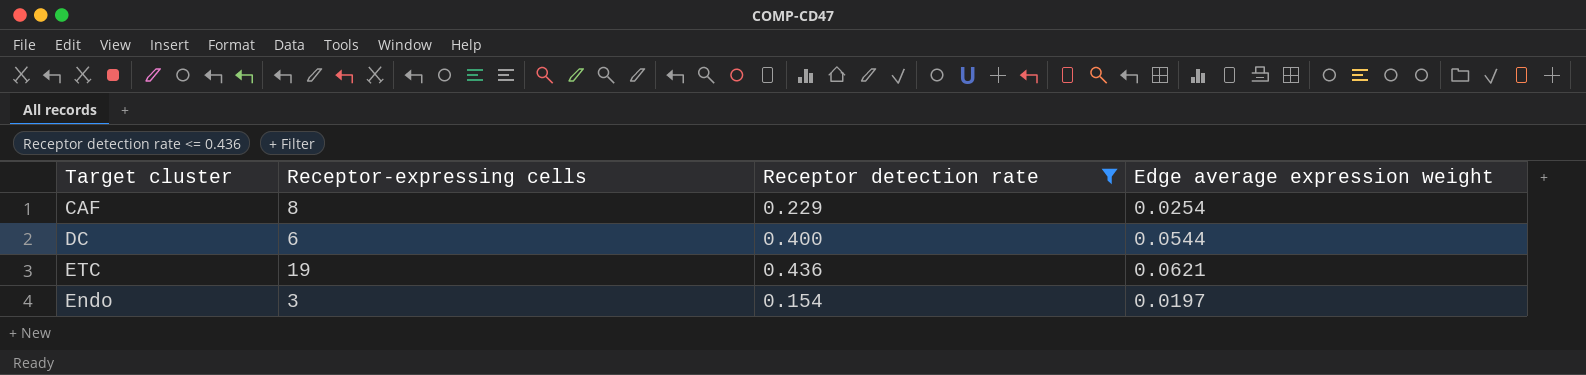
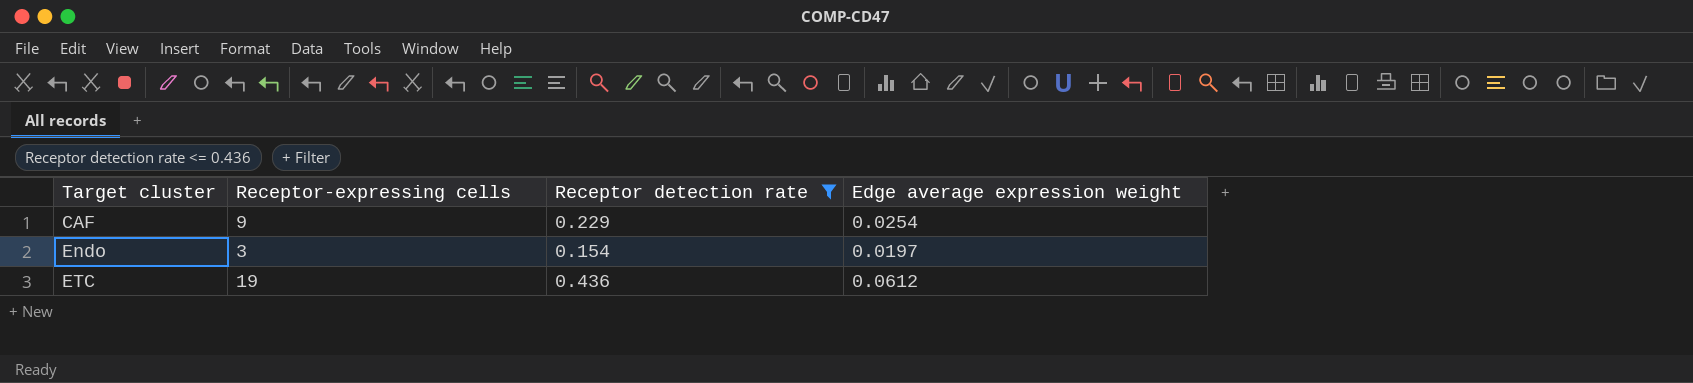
row order: none -> Target cluster ascending
row DC: 6 | 0.400 | 0.0544 -> none
CAF | Receptor-expressing cells: 8 -> 9
ETC | Edge average expression weight: 0.0621 -> 0.0612

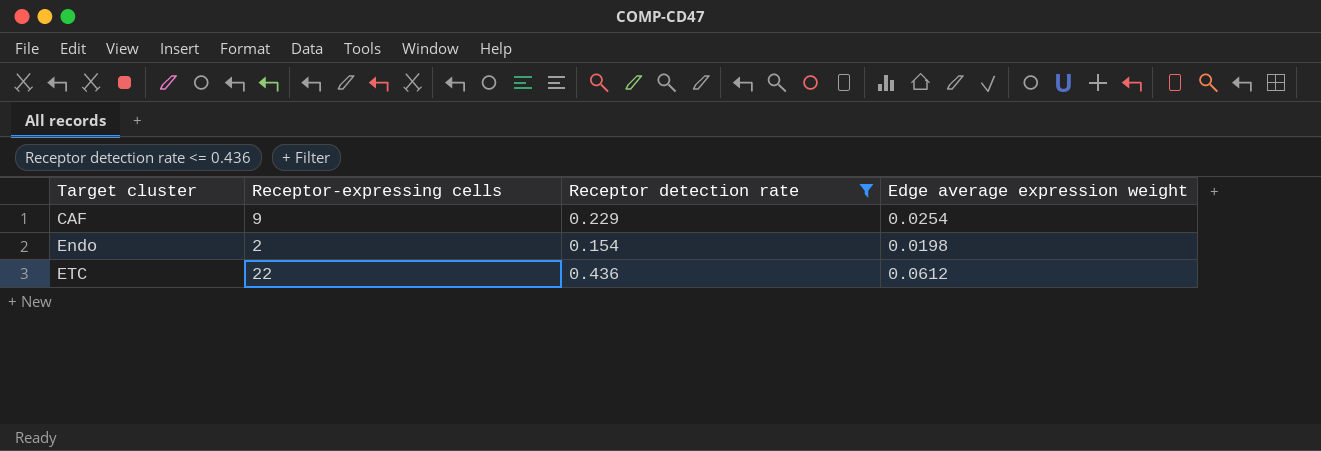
Endo | Receptor-expressing cells: 3 -> 2
Endo | Edge average expression weight: 0.0197 -> 0.0198
ETC | Receptor-expressing cells: 19 -> 22

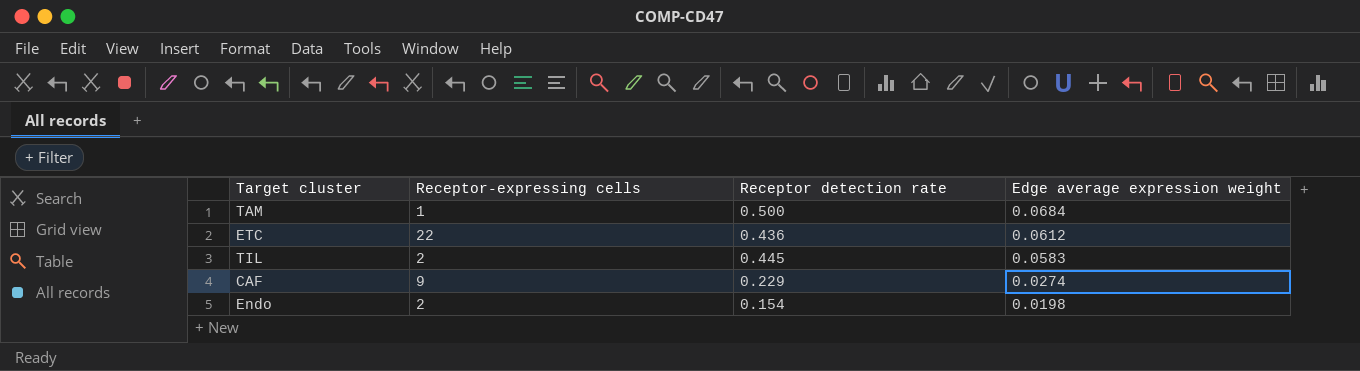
filter: Receptor detection rate <= 0.436 -> none
row order: Target cluster ascending -> Edge average expression weight descending
CAF | Edge average expression weight: 0.0254 -> 0.0274

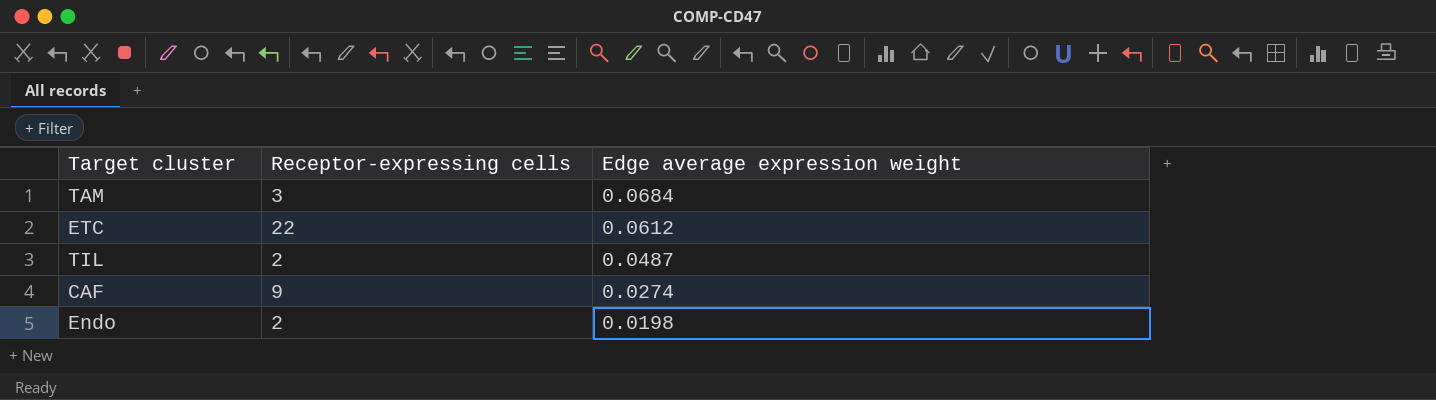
column Receptor detection rate | position: 3 -> none
TAM | Receptor-expressing cells: 1 -> 3
TIL | Edge average expression weight: 0.0583 -> 0.0487

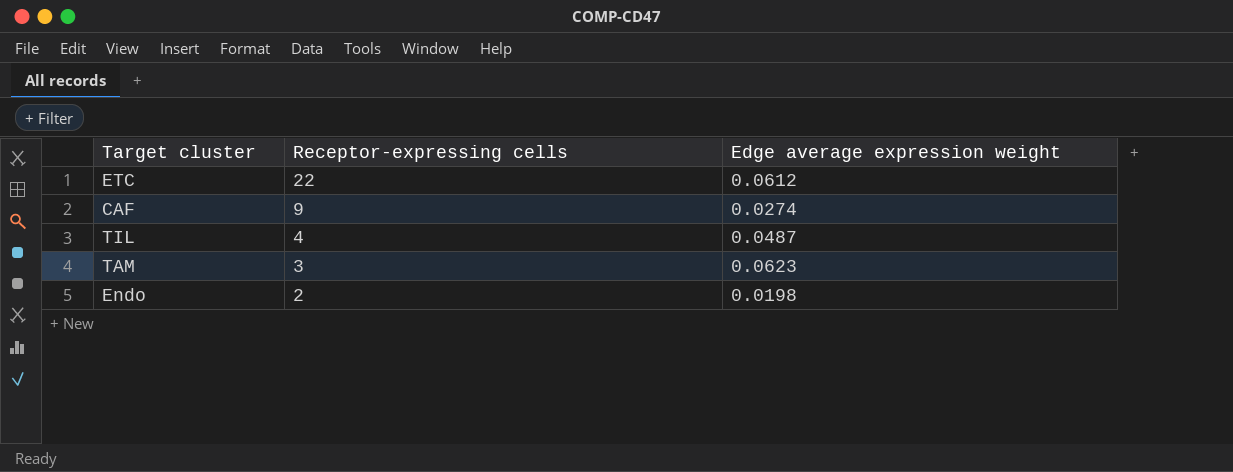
row order: Edge average expression weight descending -> Receptor-expressing cells descending
TIL | Receptor-expressing cells: 2 -> 4
TAM | Edge average expression weight: 0.0684 -> 0.0623

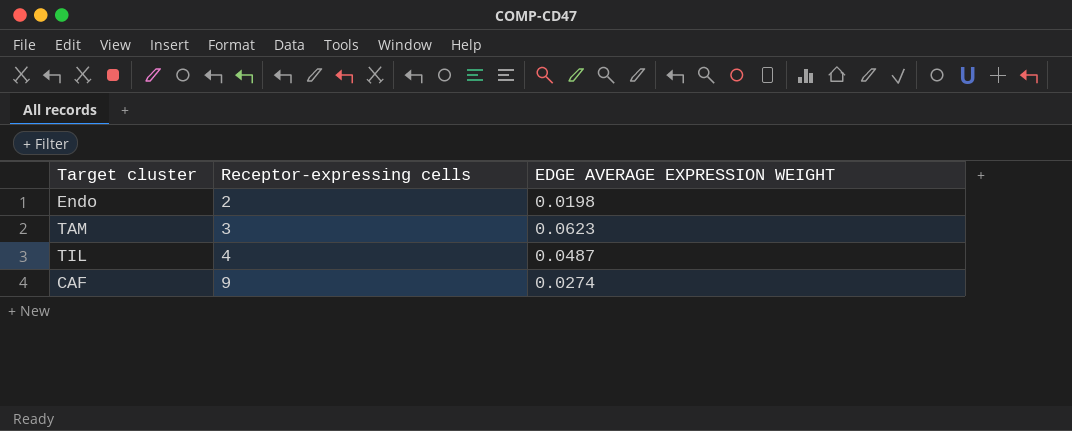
row order: Receptor-expressing cells descending -> Receptor-expressing cells ascending
column name: Edge average expression weight -> EDGE AVERAGE EXPRESSION WEIGHT
row ETC: 22 | 0.0612 -> none

